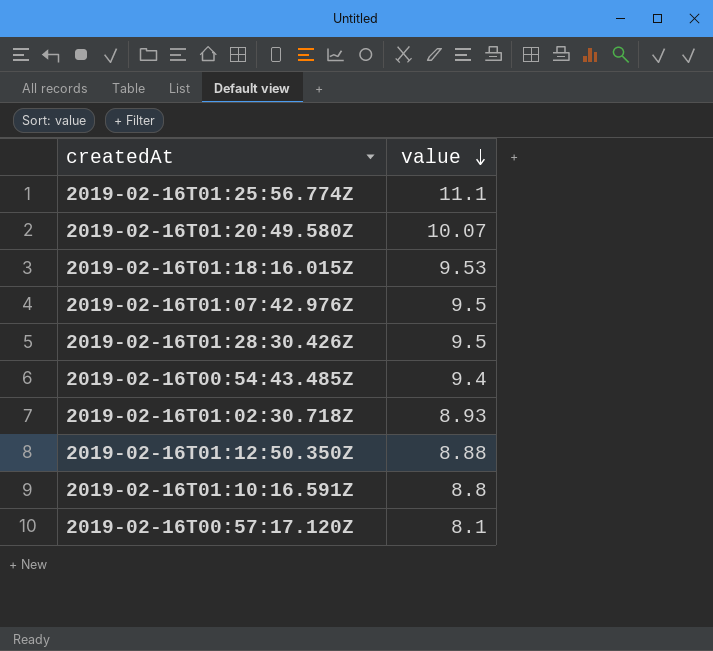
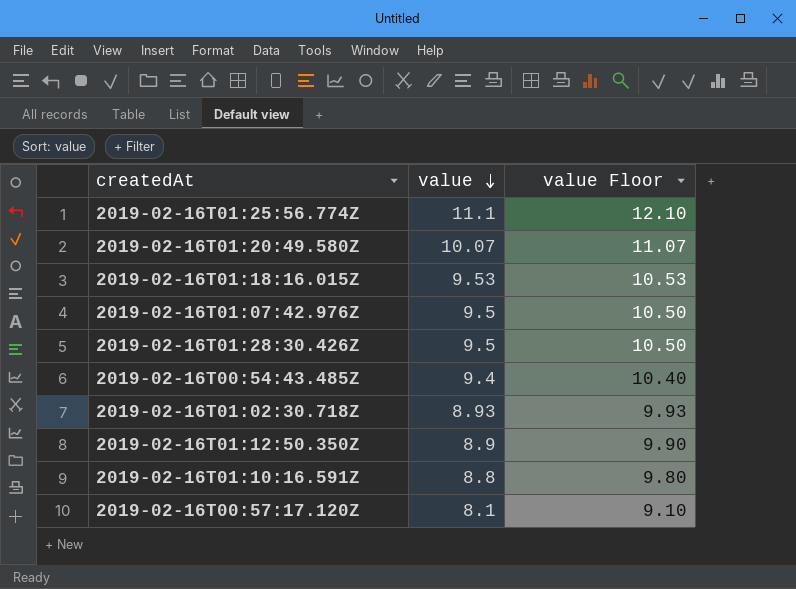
column value Floor | formula: none -> [value] + 1
2019-02-16T01:12:50.350Z | value: 8.88 -> 8.9

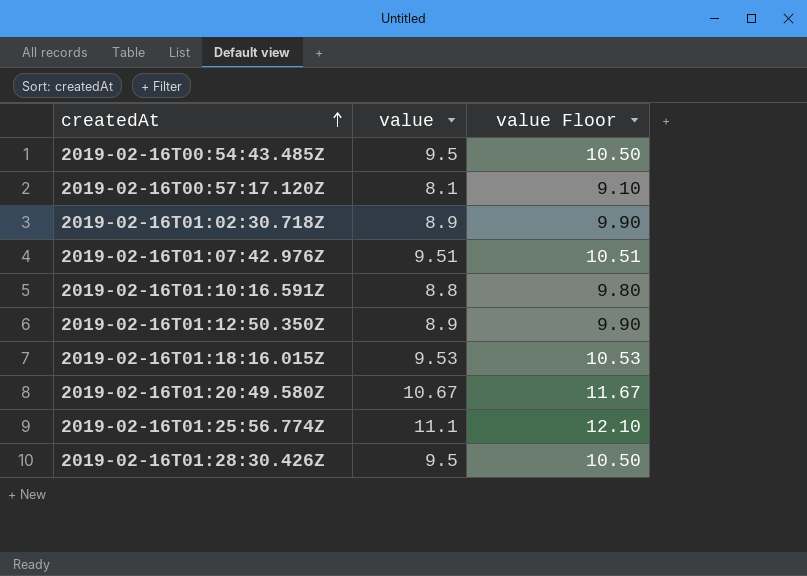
row order: value descending -> createdAt ascending
2019-02-16T00:54:43.485Z | value: 9.4 -> 9.5
2019-02-16T00:54:43.485Z | value Floor: 10.40 -> 10.50
2019-02-16T01:02:30.718Z | value: 8.93 -> 8.9
2019-02-16T01:02:30.718Z | value Floor: 9.93 -> 9.90
2019-02-16T01:07:42.976Z | value: 9.5 -> 9.51
2019-02-16T01:07:42.976Z | value Floor: 10.50 -> 10.51
2019-02-16T01:20:49.580Z | value: 10.07 -> 10.67
2019-02-16T01:20:49.580Z | value Floor: 11.07 -> 11.67

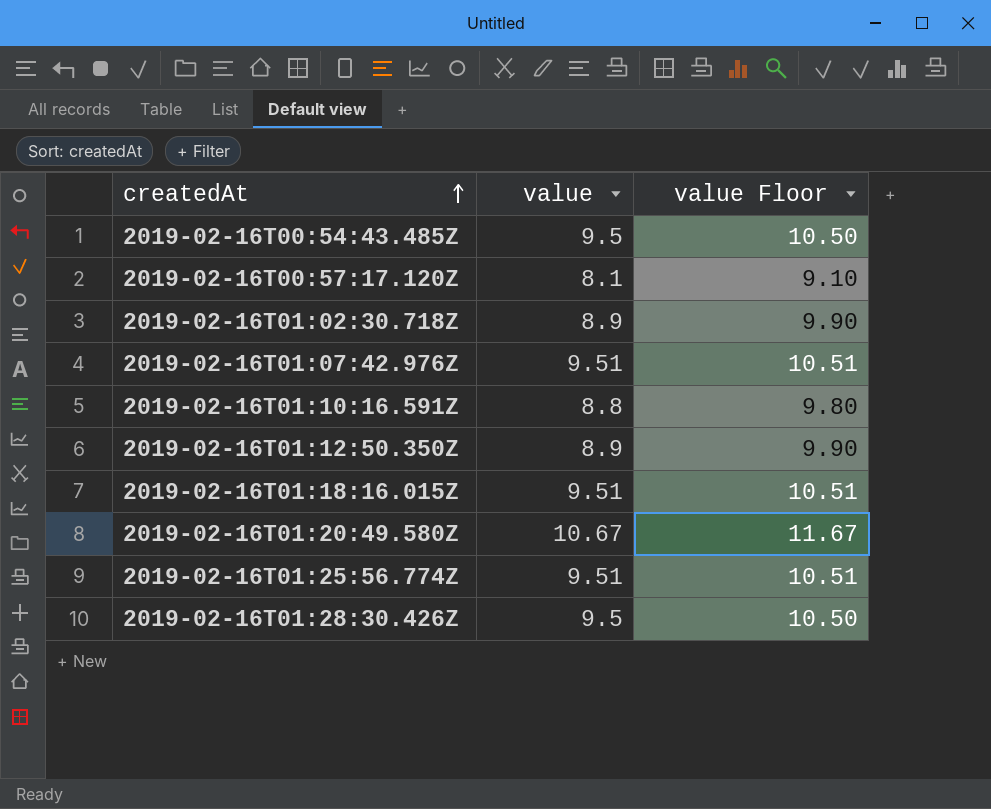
2019-02-16T01:18:16.015Z | value: 9.53 -> 9.51
2019-02-16T01:18:16.015Z | value Floor: 10.53 -> 10.51
2019-02-16T01:25:56.774Z | value: 11.1 -> 9.51
2019-02-16T01:25:56.774Z | value Floor: 12.10 -> 10.51

